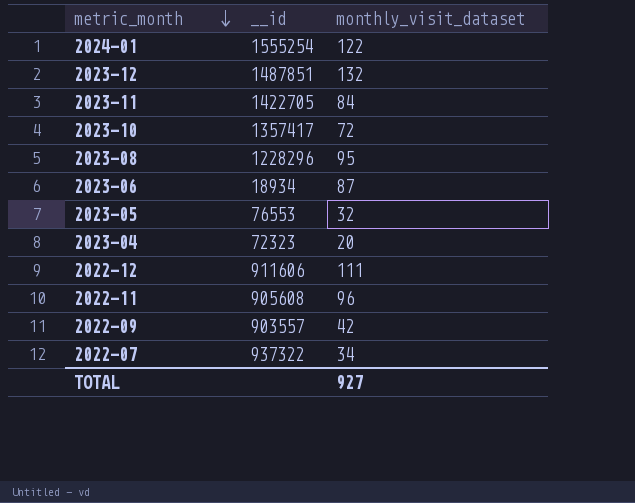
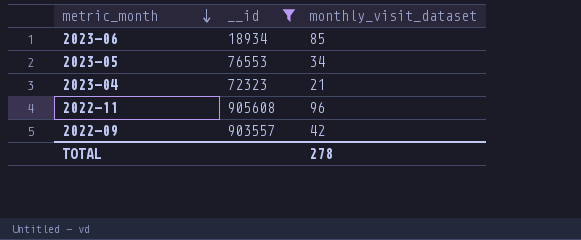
filter: none -> __id <= 905608
2023-06 | monthly_visit_dataset: 87 -> 85
2023-05 | monthly_visit_dataset: 32 -> 34
2023-04 | monthly_visit_dataset: 20 -> 21
TOTAL | monthly_visit_dataset: 927 -> 278

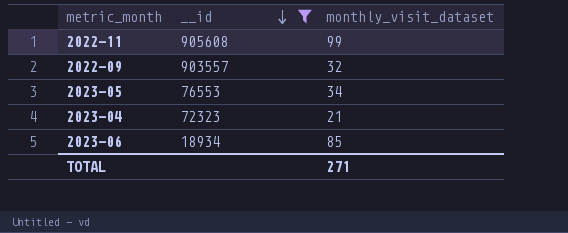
row order: metric_month descending -> __id descending
2022-11 | monthly_visit_dataset: 96 -> 99
2022-09 | monthly_visit_dataset: 42 -> 32
TOTAL | monthly_visit_dataset: 278 -> 271

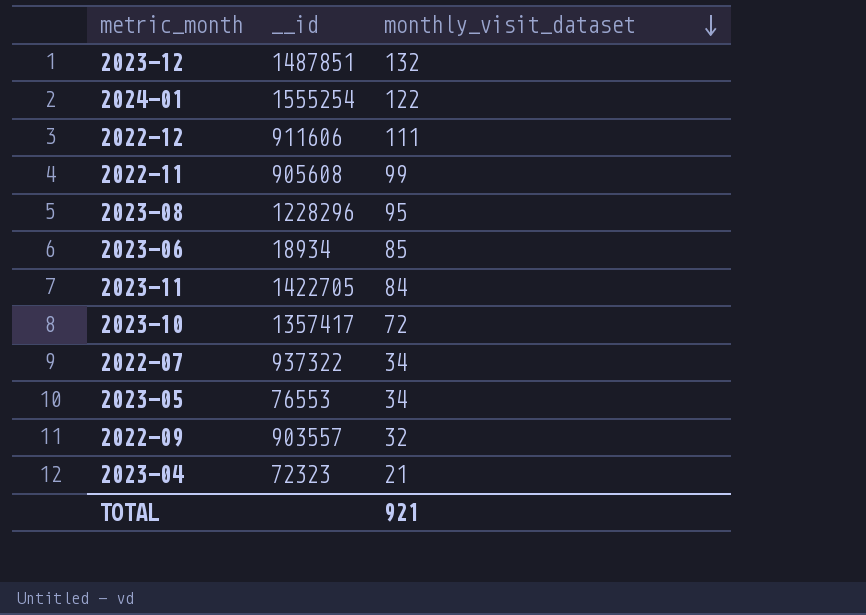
filter: __id <= 905608 -> none
row order: __id descending -> monthly_visit_dataset descending
TOTAL | monthly_visit_dataset: 271 -> 921

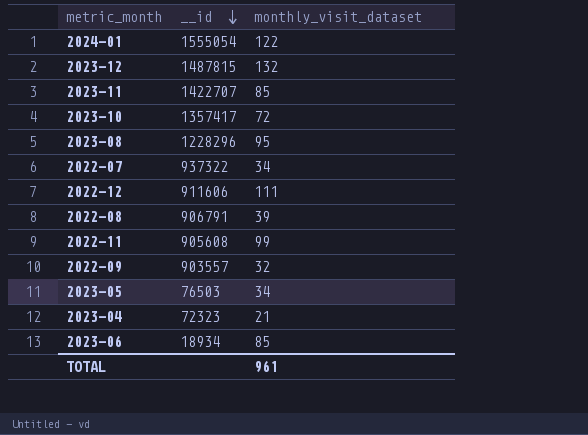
row order: monthly_visit_dataset descending -> __id descending
2024-01 | __id: 1555254 -> 1555054
2023-12 | __id: 1487851 -> 1487815
2023-11 | __id: 1422705 -> 1422707
2023-11 | monthly_visit_dataset: 84 -> 85
row 2022-08: none -> 906791 | 39
2023-05 | __id: 76553 -> 76503
TOTAL | monthly_visit_dataset: 921 -> 961

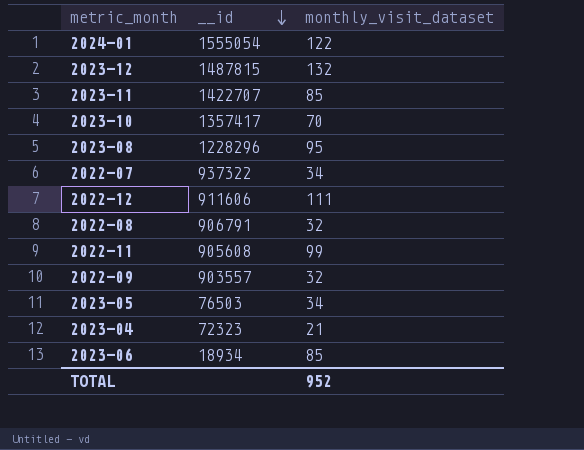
2023-10 | monthly_visit_dataset: 72 -> 70
2022-08 | monthly_visit_dataset: 39 -> 32
TOTAL | monthly_visit_dataset: 961 -> 952

